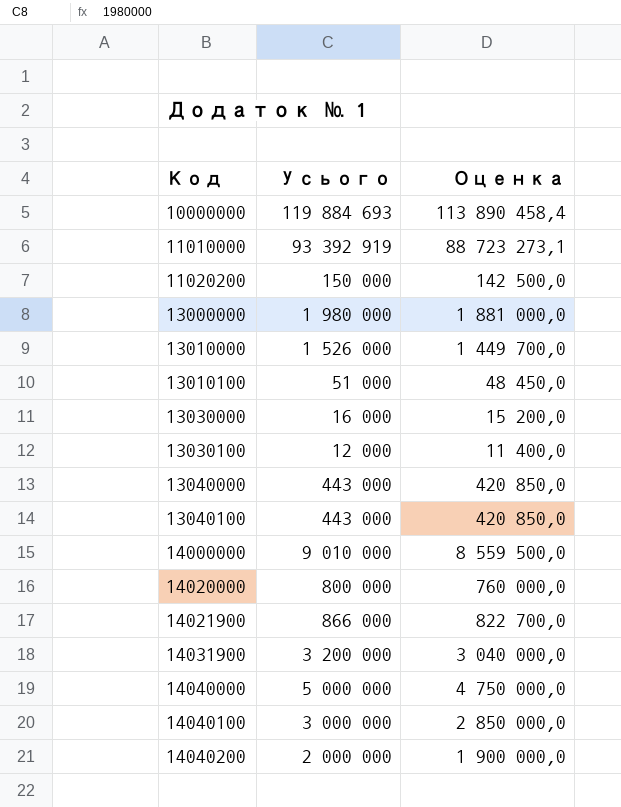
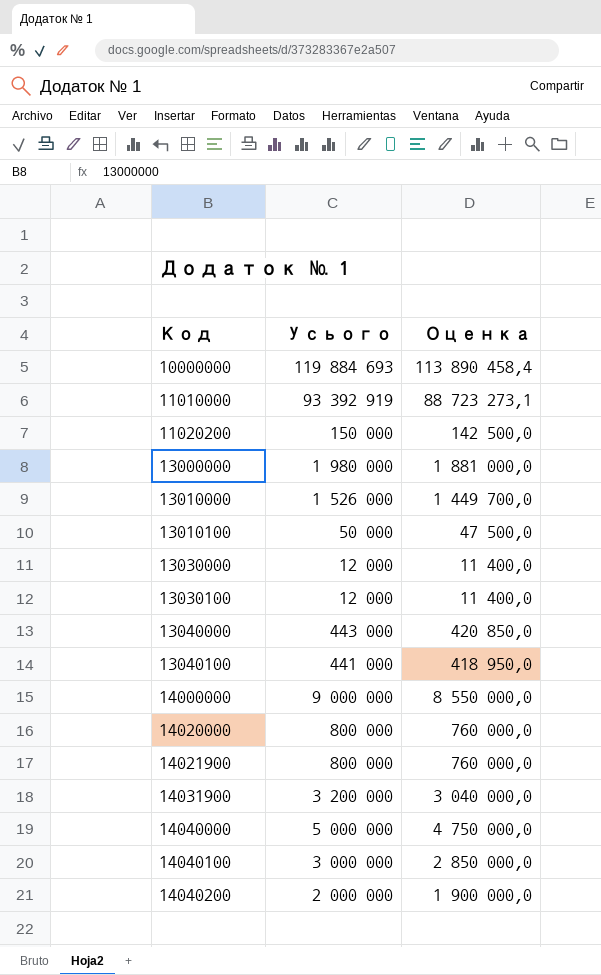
13010100 | Усього: 51 000 -> 50 000
13010100 | Оценка: 48 450,0 -> 47 500,0
13030000 | Усього: 16 000 -> 12 000
13030000 | Оценка: 15 200,0 -> 11 400,0
13040100 | Усього: 443 000 -> 441 000
13040100 | Оценка: 420 850,0 -> 418 950,0
14000000 | Усього: 9 010 000 -> 9 000 000
14000000 | Оценка: 8 559 500,0 -> 8 550 000,0
14021900 | Усього: 866 000 -> 800 000
14021900 | Оценка: 822 700,0 -> 760 000,0

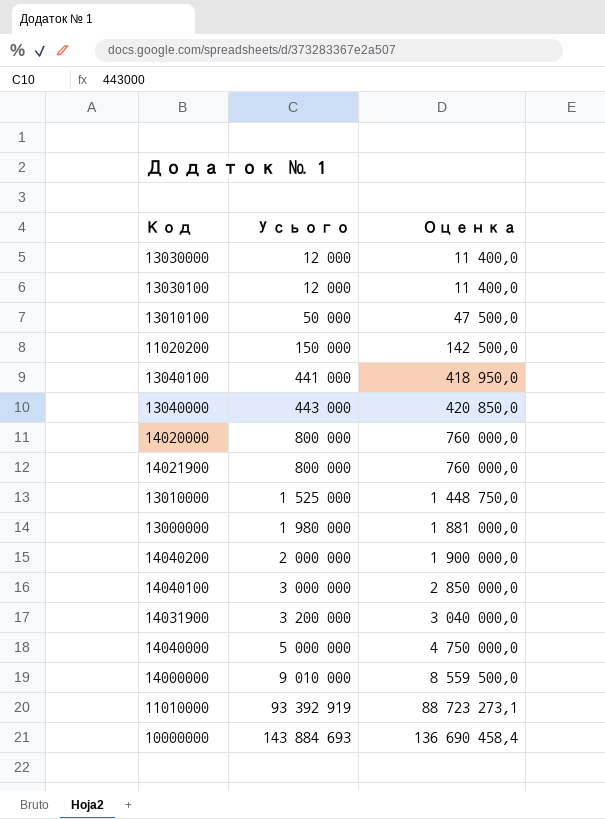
row order: Код ascending -> Усього ascending
13010000 | Усього: 1 526 000 -> 1 525 000
13010000 | Оценка: 1 449 700,0 -> 1 448 750,0
14000000 | Усього: 9 000 000 -> 9 010 000
14000000 | Оценка: 8 550 000,0 -> 8 559 500,0
10000000 | Усього: 119 884 693 -> 143 884 693
10000000 | Оценка: 113 890 458,4 -> 136 690 458,4

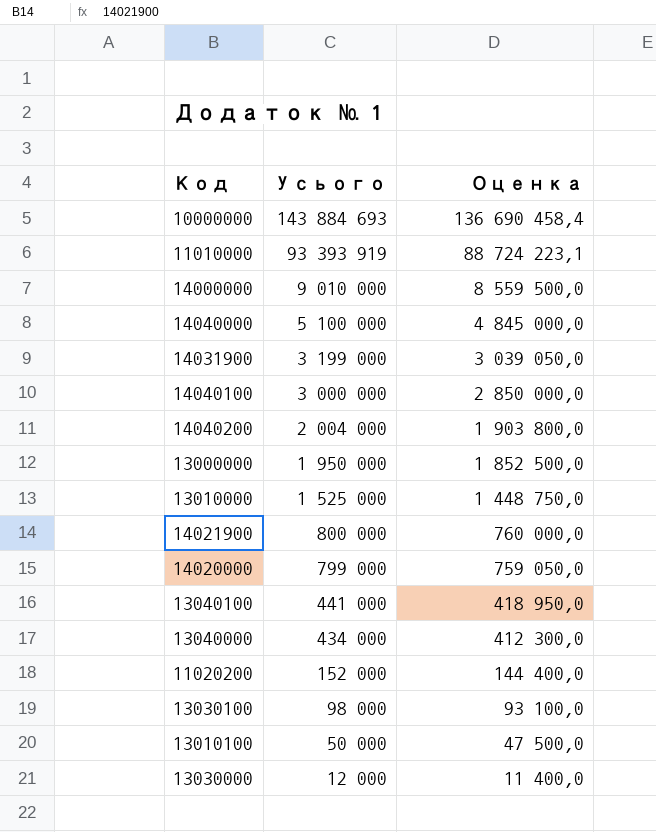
row order: Усього ascending -> Усього descending
11010000 | Усього: 93 392 919 -> 93 393 919
11010000 | Оценка: 88 723 273,1 -> 88 724 223,1
14040000 | Усього: 5 000 000 -> 5 100 000
14040000 | Оценка: 4 750 000,0 -> 4 845 000,0
14031900 | Усього: 3 200 000 -> 3 199 000
14031900 | Оценка: 3 040 000,0 -> 3 039 050,0
14040200 | Усього: 2 000 000 -> 2 004 000
14040200 | Оценка: 1 900 000,0 -> 1 903 800,0
13000000 | Усього: 1 980 000 -> 1 950 000
13000000 | Оценка: 1 881 000,0 -> 1 852 500,0
14020000 | Усього: 800 000 -> 799 000
14020000 | Оценка: 760 000,0 -> 759 050,0
13040000 | Усього: 443 000 -> 434 000
13040000 | Оценка: 420 850,0 -> 412 300,0
11020200 | Усього: 150 000 -> 152 000
11020200 | Оценка: 142 500,0 -> 144 400,0
13030100 | Усього: 12 000 -> 98 000
13030100 | Оценка: 11 400,0 -> 93 100,0

